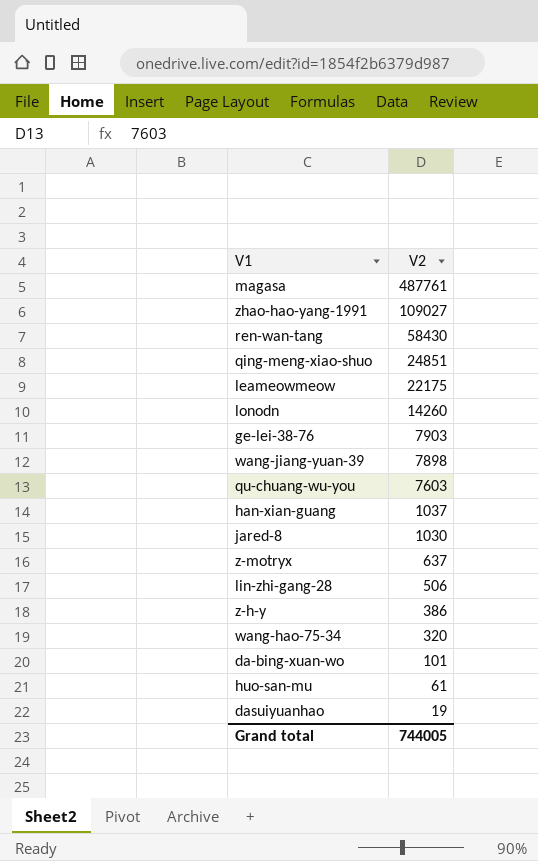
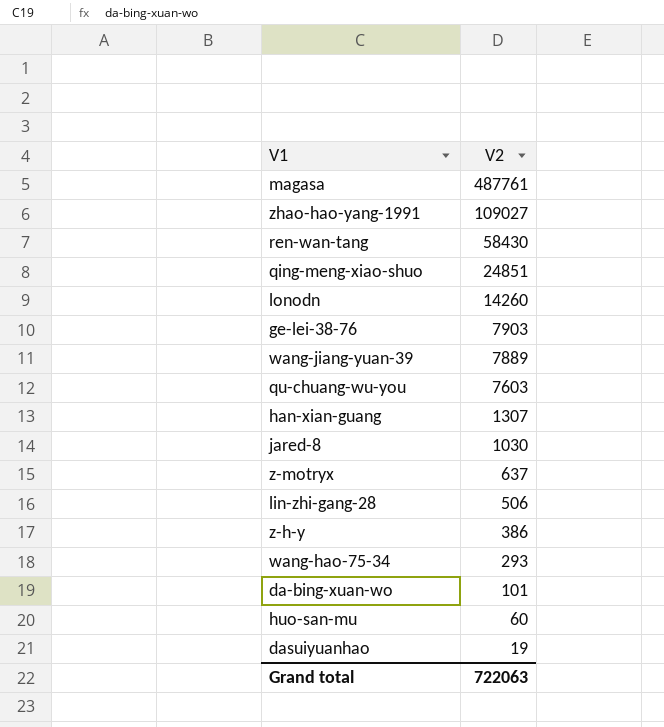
row leameowmeow: 22175 -> none
wang-jiang-yuan-39 | V2: 7898 -> 7889
han-xian-guang | V2: 1037 -> 1307
wang-hao-75-34 | V2: 320 -> 293
huo-san-mu | V2: 61 -> 60
Grand total | V2: 744005 -> 722063

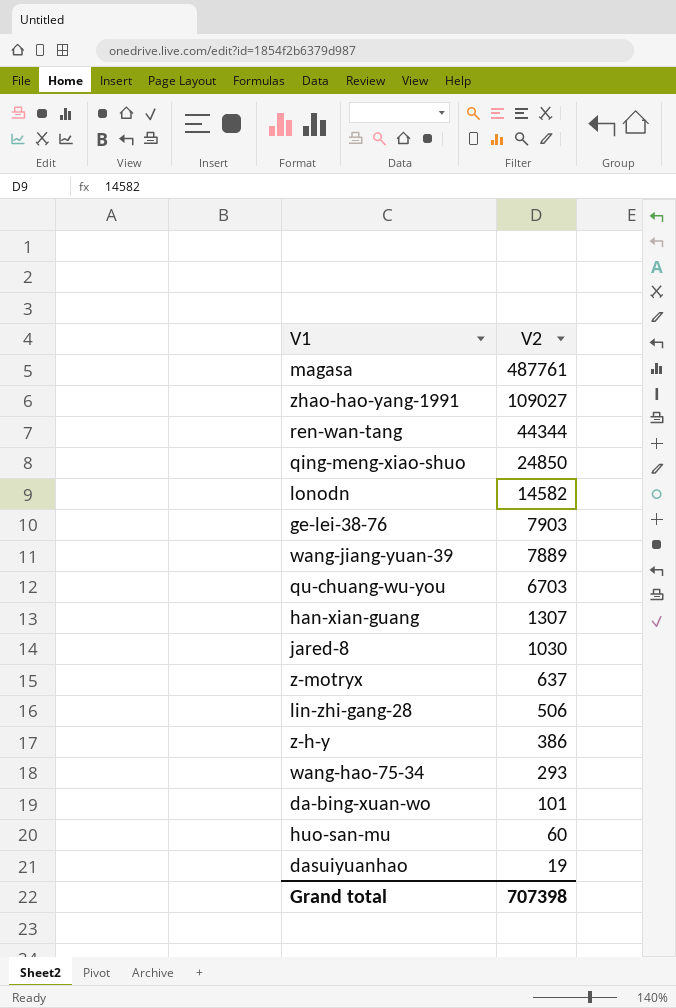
ren-wan-tang | V2: 58430 -> 44344
qing-meng-xiao-shuo | V2: 24851 -> 24850
lonodn | V2: 14260 -> 14582
qu-chuang-wu-you | V2: 7603 -> 6703
Grand total | V2: 722063 -> 707398

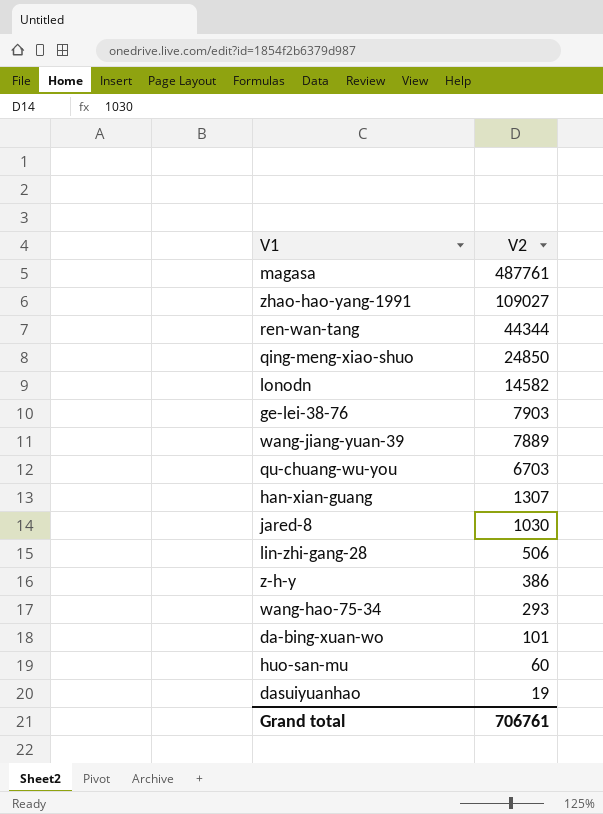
row z-motryx: 637 -> none
Grand total | V2: 707398 -> 706761

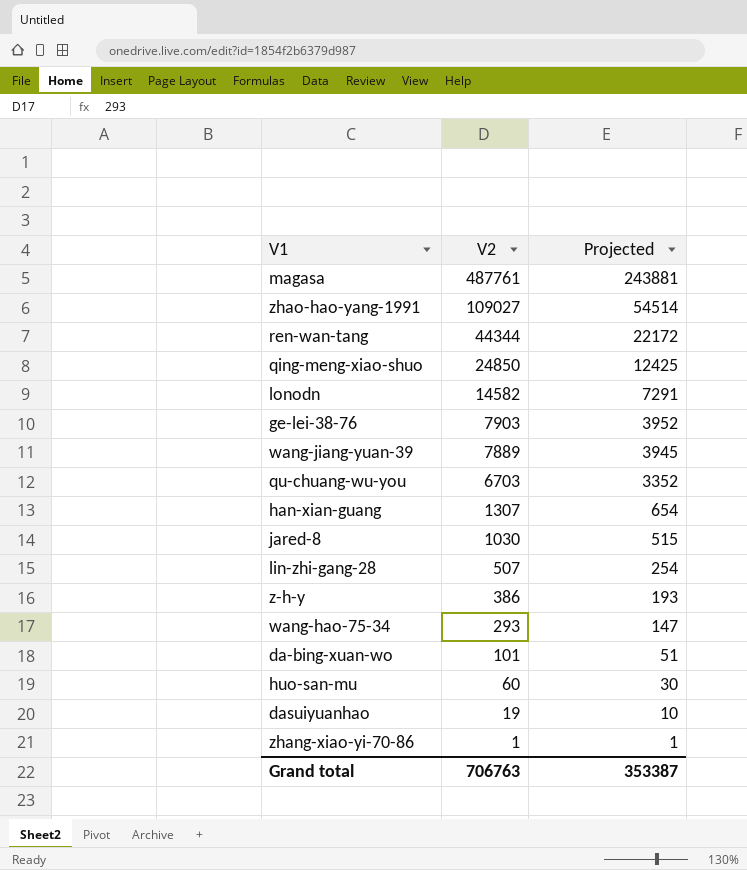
column Projected | formula: none -> [V2] * 0.5
lin-zhi-gang-28 | V2: 506 -> 507
row zhang-xiao-yi-70-86: none -> 1 | 1
Grand total | V2: 706761 -> 706763

